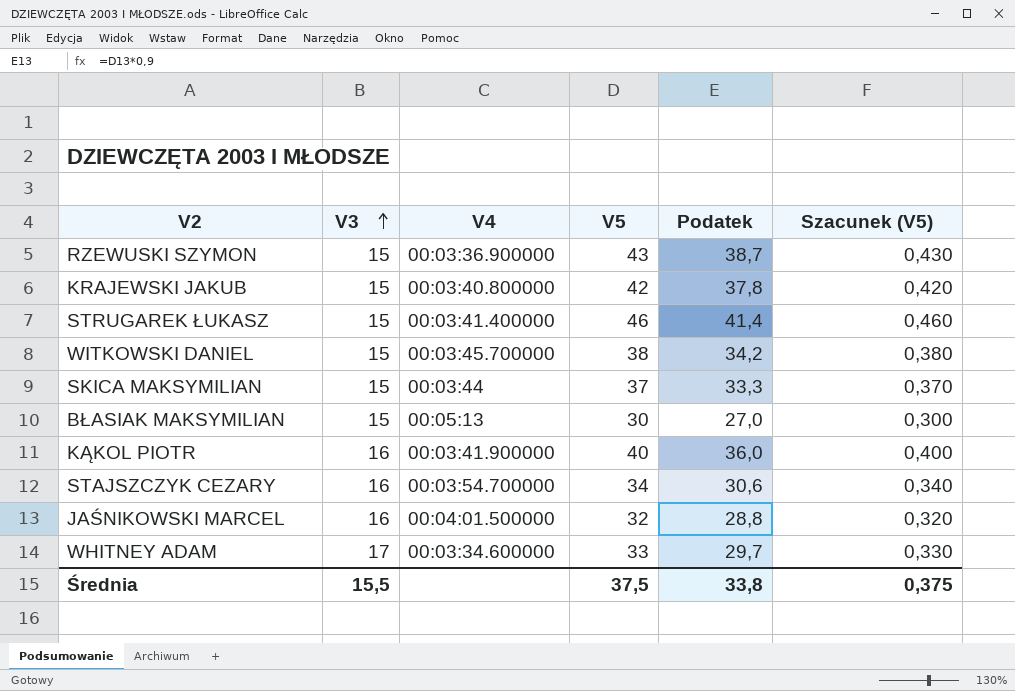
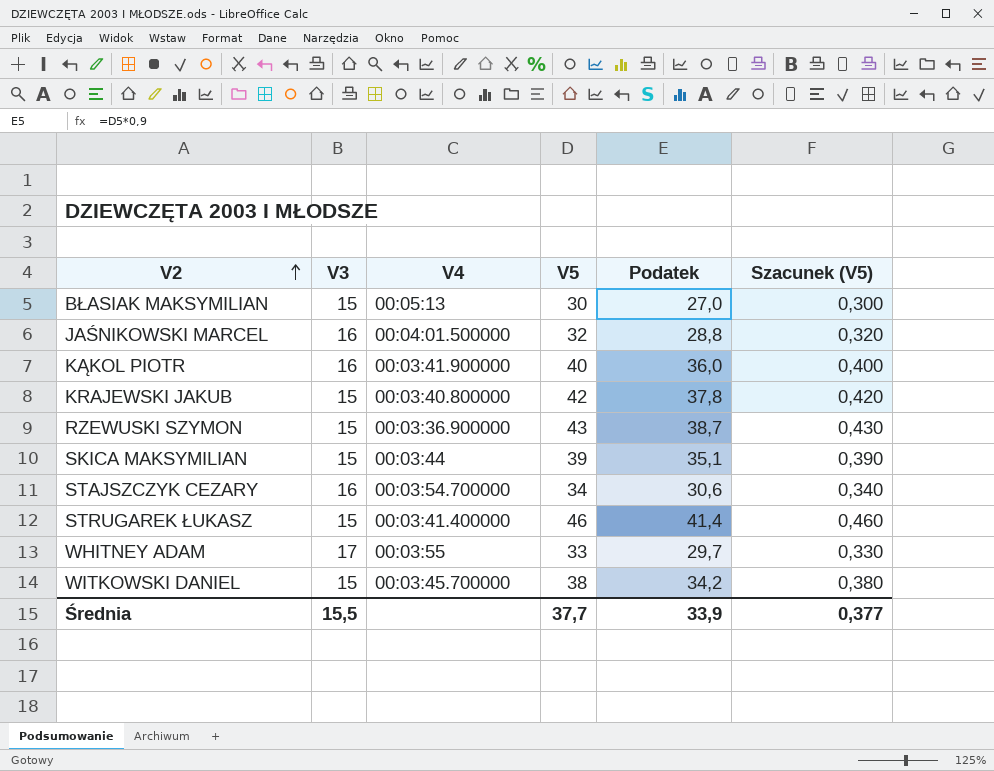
row order: V3 ascending -> V2 ascending
SKICA MAKSYMILIAN | V5: 37 -> 39
SKICA MAKSYMILIAN | Podatek: 33,3 -> 35,1
SKICA MAKSYMILIAN | Szacunek (V5): 0,370 -> 0,390
WHITNEY ADAM | V4: 00:03:34.600000 -> 00:03:55
Średnia | V5: 37,5 -> 37,7
Średnia | Podatek: 33,8 -> 33,9
Średnia | Szacunek (V5): 0,375 -> 0,377

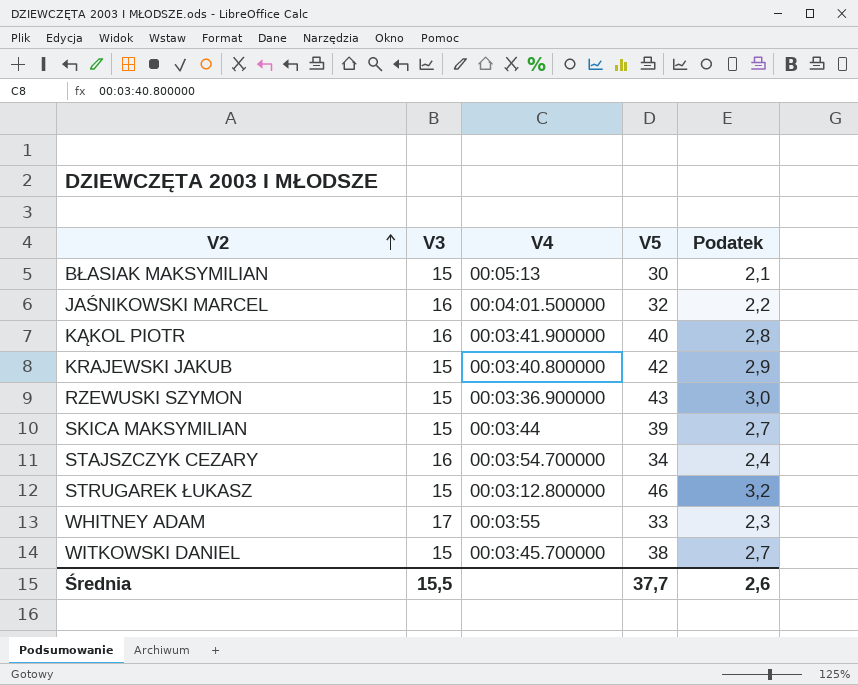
column Szacunek (V5) | formula: [V5] * 0,01 -> none
column Podatek | formula: [V5] * 0,9 -> [V5] * 0,07
STRUGAREK ŁUKASZ | V4: 00:03:41.400000 -> 00:03:12.800000
Średnia | Podatek: 33,9 -> 2,6

